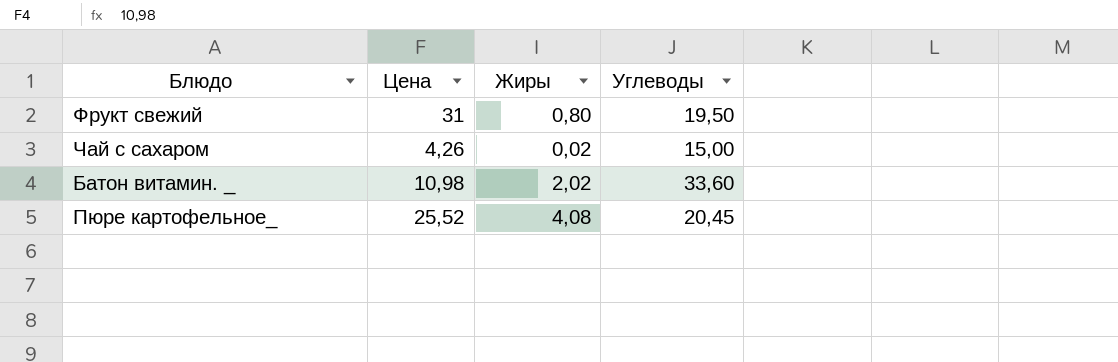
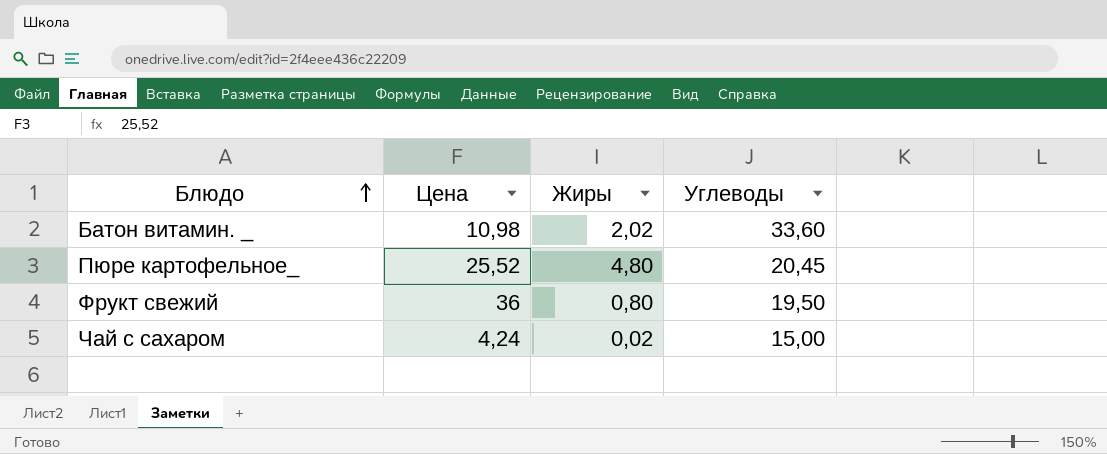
row order: none -> Блюдо ascending
Пюре картофельное_ | Жиры: 4,08 -> 4,80
Фрукт свежий | Цена: 31 -> 36
Чай с сахаром | Цена: 4,26 -> 4,24

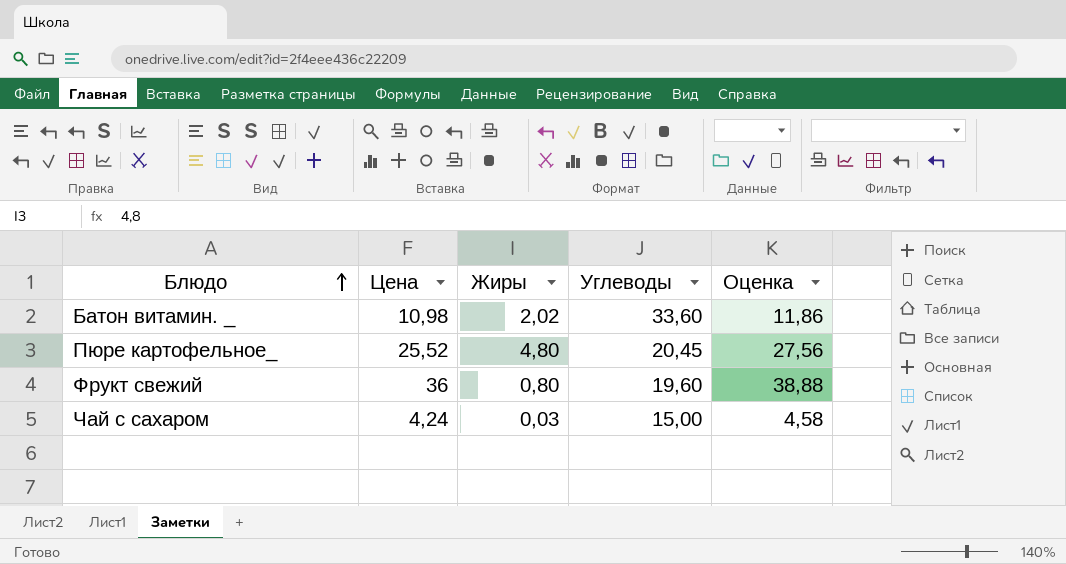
column Оценка | formula: none -> [Цена] * 1,08
Фрукт свежий | Углеводы: 19,50 -> 19,60
Чай с сахаром | Жиры: 0,02 -> 0,03

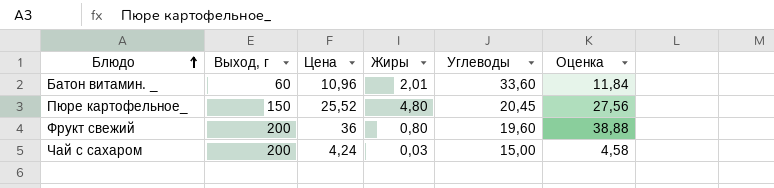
column Выход, г | position: none -> 2
Батон витамин. _ | Цена: 10,98 -> 10,96
Батон витамин. _ | Жиры: 2,02 -> 2,01
Батон витамин. _ | Оценка: 11,86 -> 11,84

